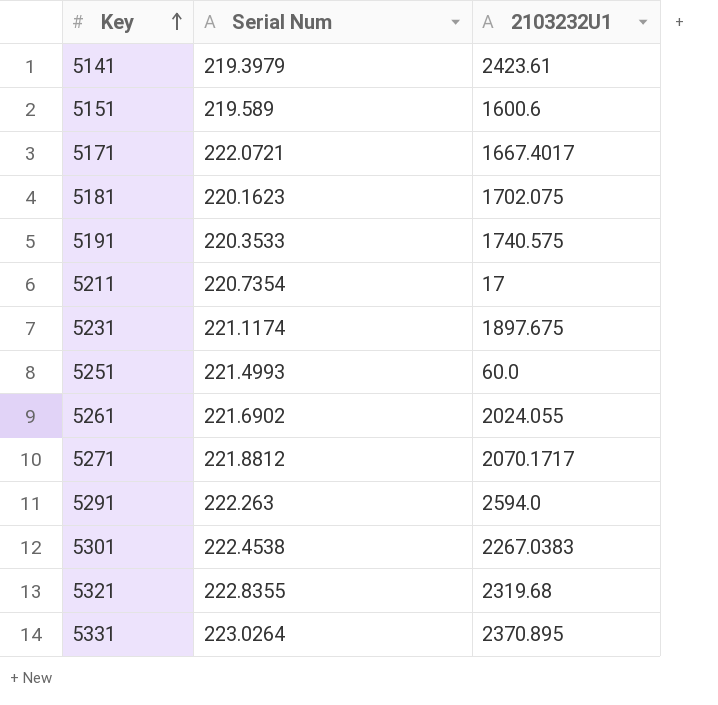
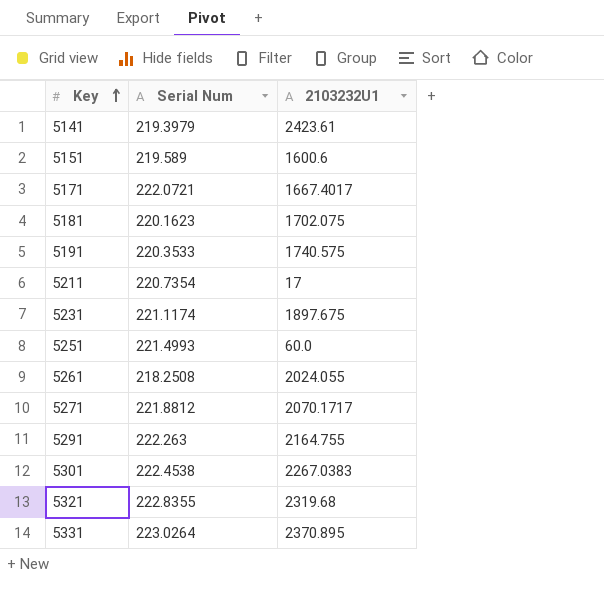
5261 | Serial Num: 221.6902 -> 218.2508
5291 | 2103232U1: 2594.0 -> 2164.755

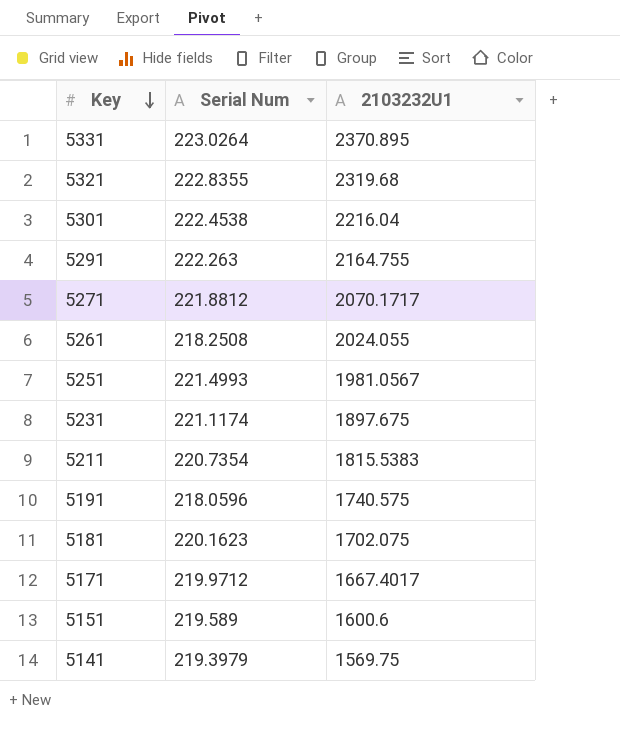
row order: Key ascending -> Key descending
5301 | 2103232U1: 2267.0383 -> 2216.04
5251 | 2103232U1: 60.0 -> 1981.0567
5211 | 2103232U1: 17 -> 1815.5383
5191 | Serial Num: 220.3533 -> 218.0596
5171 | Serial Num: 222.0721 -> 219.9712
5141 | 2103232U1: 2423.61 -> 1569.75

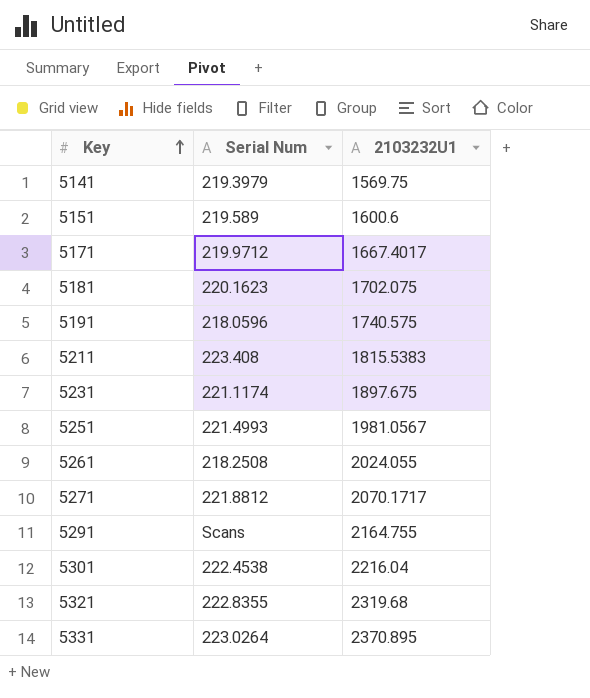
row order: Key descending -> Key ascending
5211 | Serial Num: 220.7354 -> 223.408
5291 | Serial Num: 222.263 -> Scans

